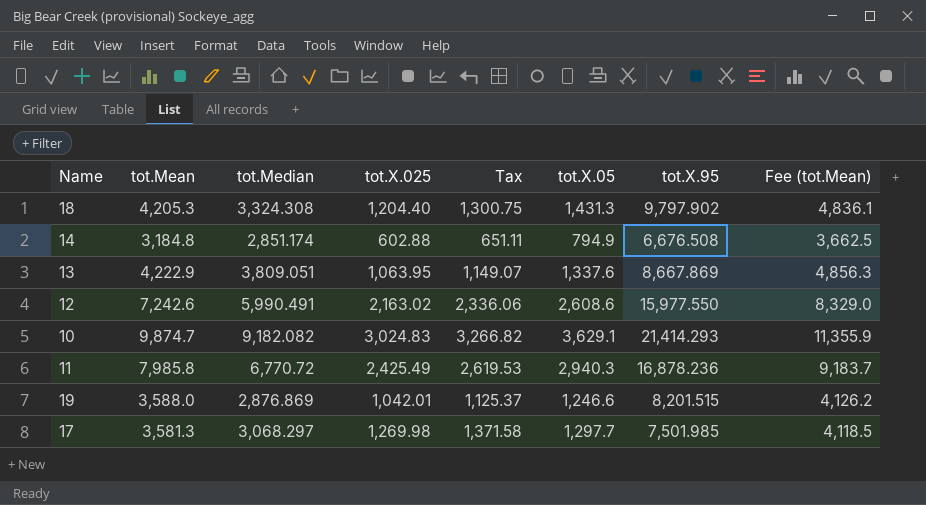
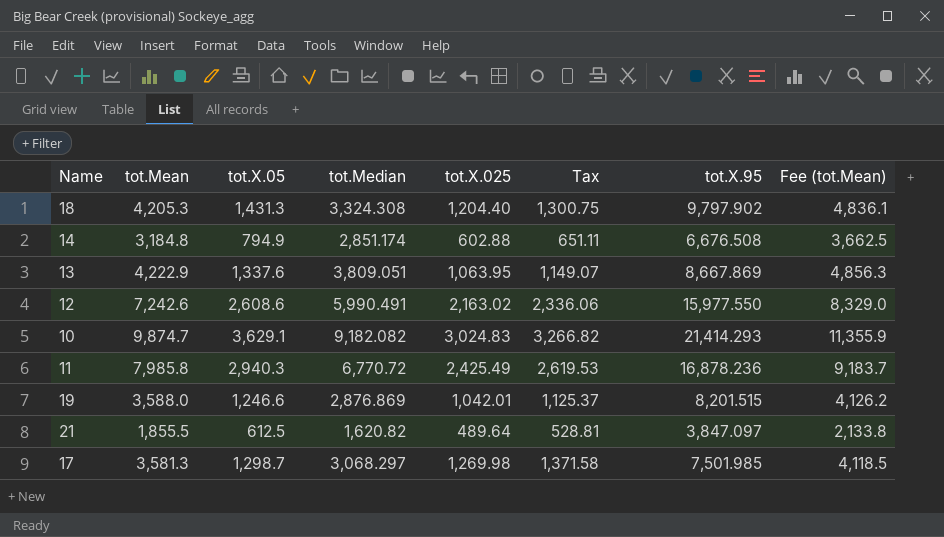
column tot.X.05 | position: 6 -> 3
row 21: none -> 1,855.5 | 612.5 | 1,620.82 | 489.64 | 528.81 | 3,847.097 | 2,133.8
17 | tot.X.05: 1,297.7 -> 1,298.7

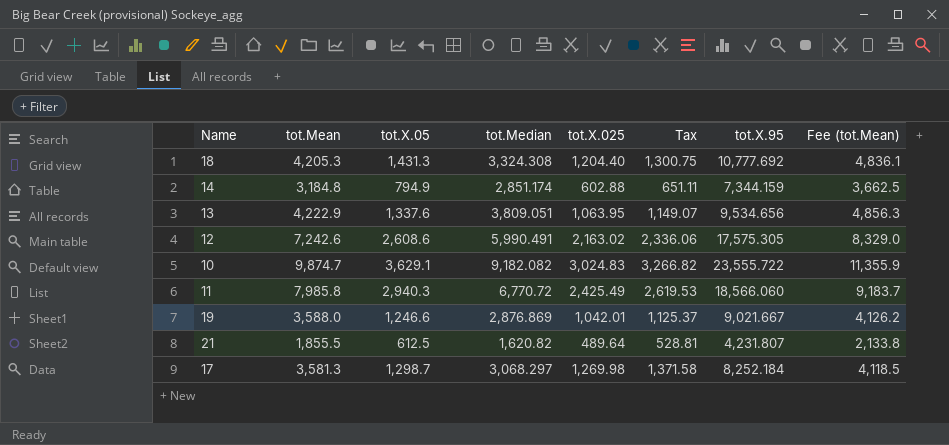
18 | tot.X.95: 9,797.902 -> 10,777.692
14 | tot.X.95: 6,676.508 -> 7,344.159
13 | tot.X.95: 8,667.869 -> 9,534.656
12 | tot.X.95: 15,977.550 -> 17,575.305
10 | tot.X.95: 21,414.293 -> 23,555.722
11 | tot.X.95: 16,878.236 -> 18,566.060
19 | tot.X.95: 8,201.515 -> 9,021.667
21 | tot.X.95: 3,847.097 -> 4,231.807
17 | tot.X.95: 7,501.985 -> 8,252.184

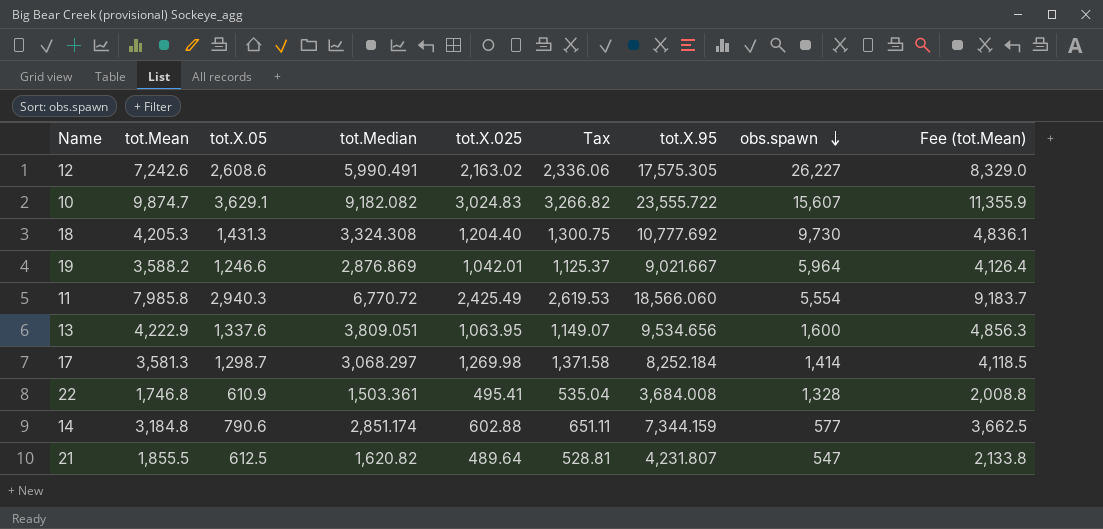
row order: none -> obs.spawn descending
column obs.spawn | position: none -> 8
19 | tot.Mean: 3,588.0 -> 3,588.2
19 | Fee (tot.Mean): 4,126.2 -> 4,126.4
row 22: none -> 1,746.8 | 610.9 | 1,503.361 | 495.41 | 535.04 | 3,684.008 | 1,328 | 2,008.8
14 | tot.X.05: 794.9 -> 790.6

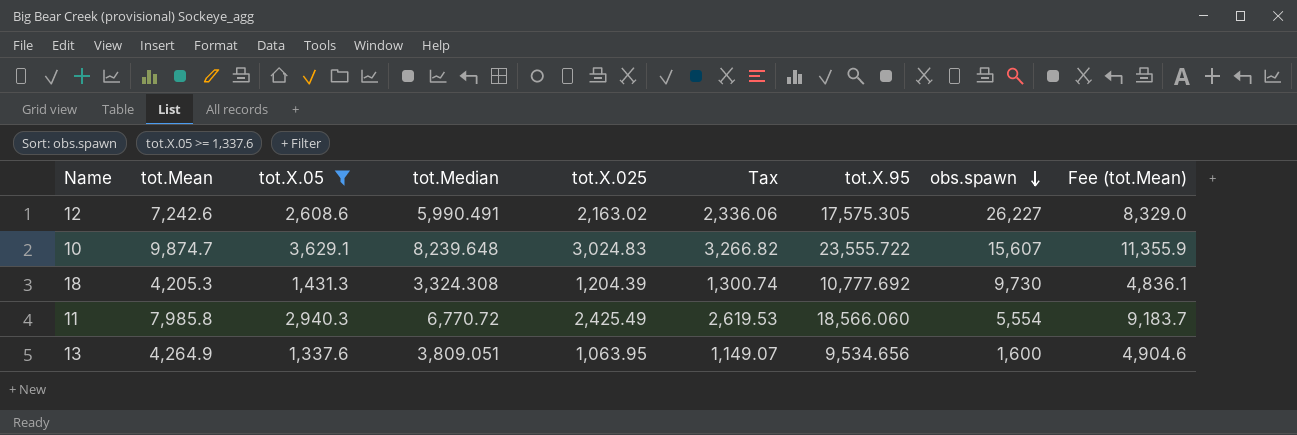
filter: none -> tot.X.05 >= 1,337.6
10 | tot.Median: 9,182.082 -> 8,239.648
18 | tot.X.025: 1,204.40 -> 1,204.39
18 | Tax: 1,300.75 -> 1,300.74
13 | tot.Mean: 4,222.9 -> 4,264.9
13 | Fee (tot.Mean): 4,856.3 -> 4,904.6

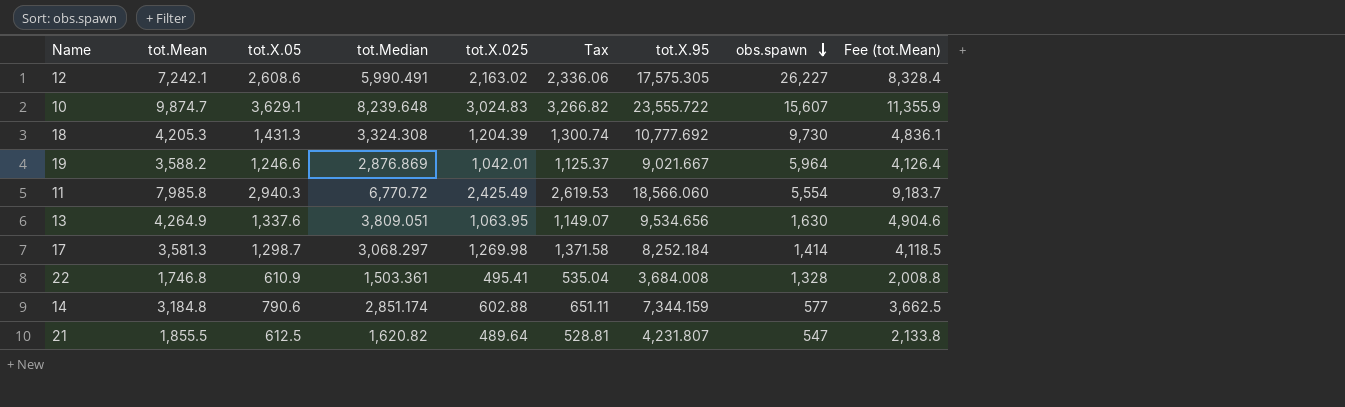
filter: tot.X.05 >= 1,337.6 -> none
12 | tot.Mean: 7,242.6 -> 7,242.1
12 | Fee (tot.Mean): 8,329.0 -> 8,328.4
13 | obs.spawn: 1,600 -> 1,630

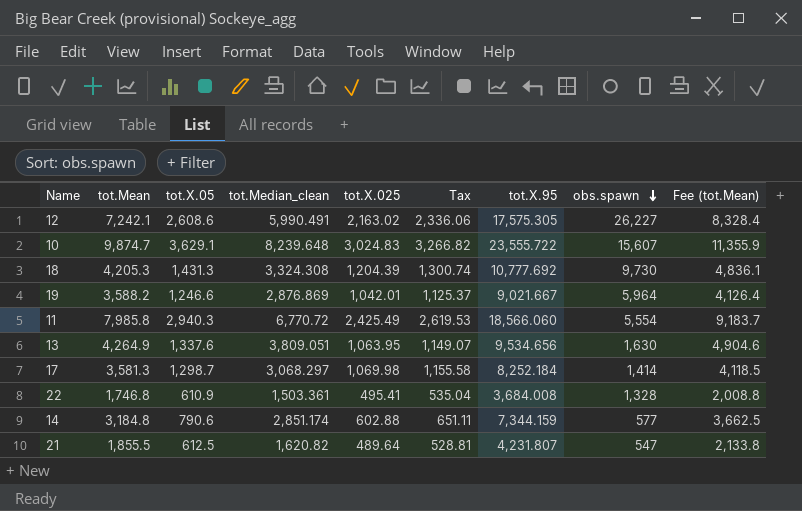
column name: tot.Median -> tot.Median_clean
17 | tot.X.025: 1,269.98 -> 1,069.98
17 | Tax: 1,371.58 -> 1,155.58

